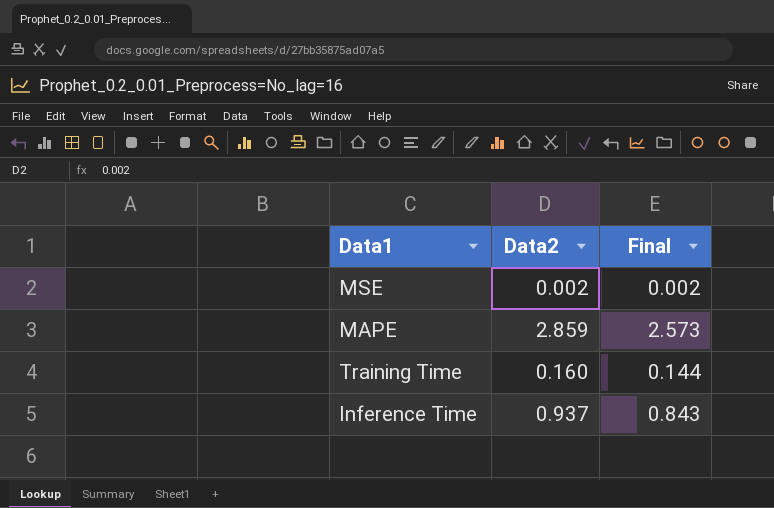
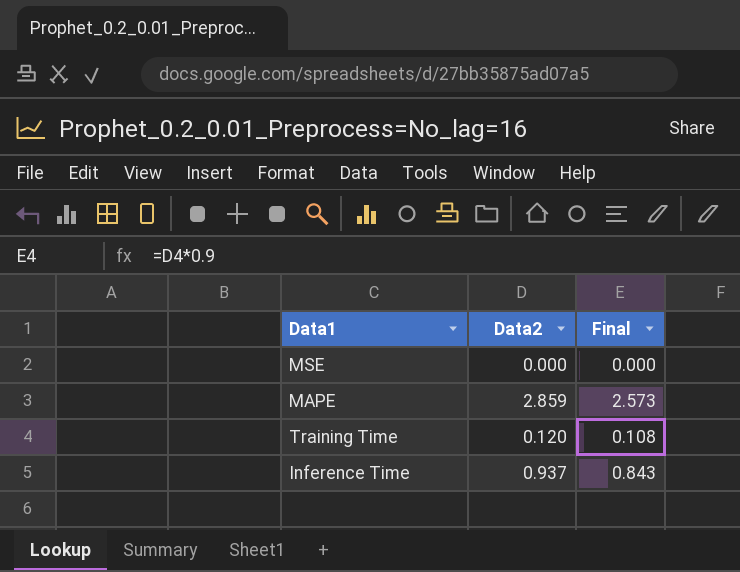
MSE | Data2: 0.002 -> 0.000
MSE | Final: 0.002 -> 0.000
Training Time | Data2: 0.160 -> 0.120
Training Time | Final: 0.144 -> 0.108

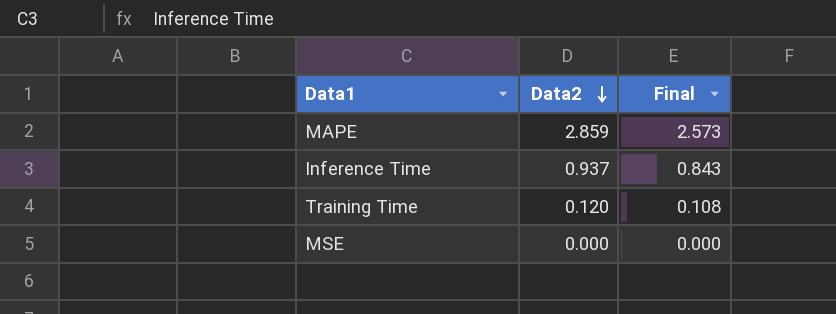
row order: none -> Data2 descending

